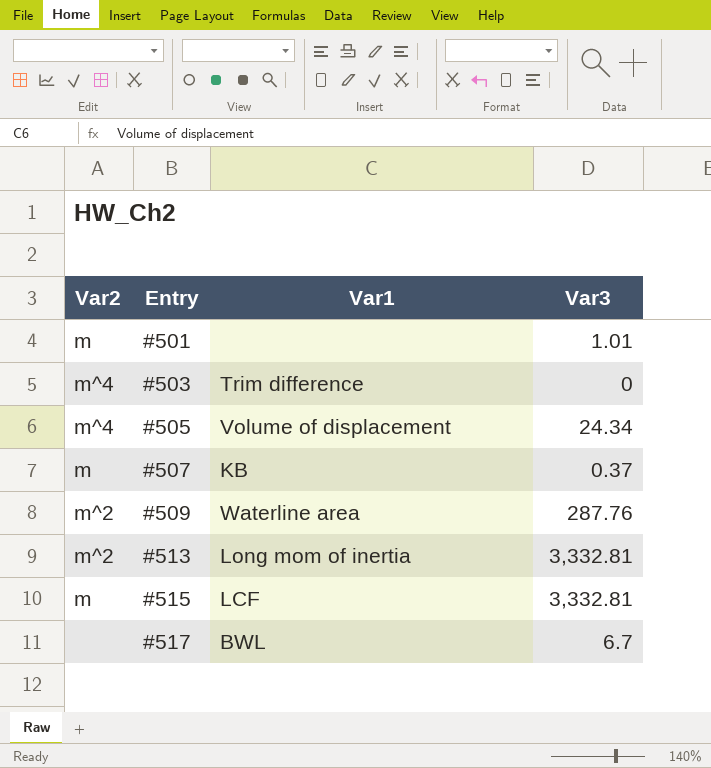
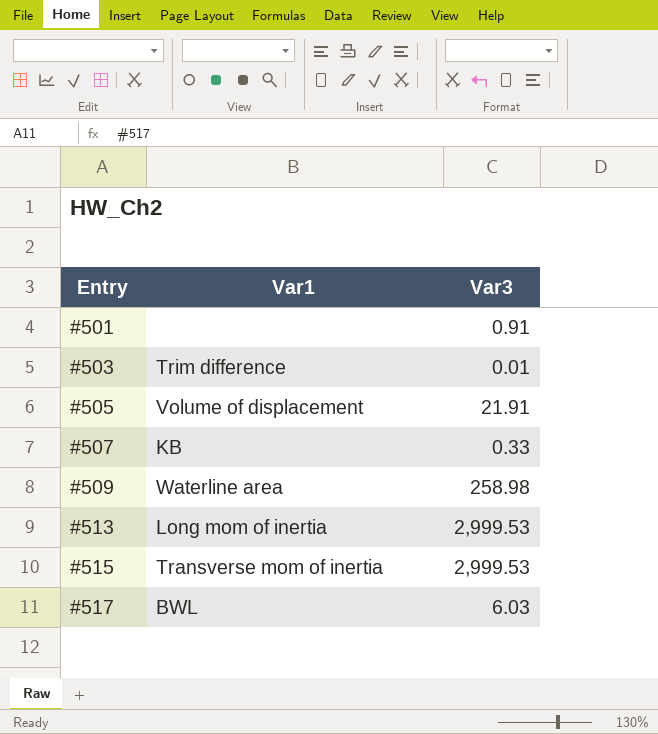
column Var2 | position: 1 -> none
#501 | Var3: 1.01 -> 0.91
#503 | Var3: 0 -> 0.01
#505 | Var3: 24.34 -> 21.91
#507 | Var3: 0.37 -> 0.33
#509 | Var3: 287.76 -> 258.98
#513 | Var3: 3,332.81 -> 2,999.53
#515 | Var1: LCF -> Transverse mom of inertia
#515 | Var3: 3,332.81 -> 2,999.53
#517 | Var3: 6.7 -> 6.03

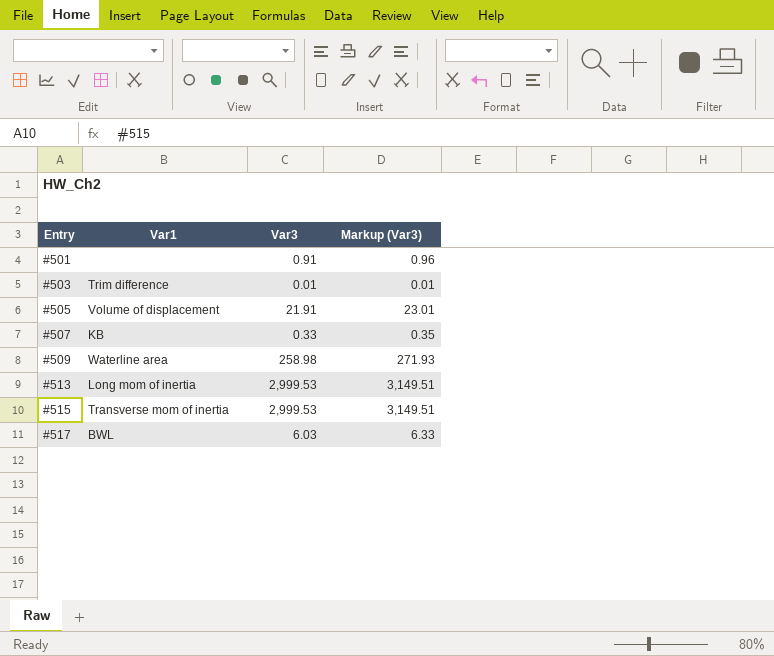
column Markup (Var3) | formula: none -> [Var3] * 1.05

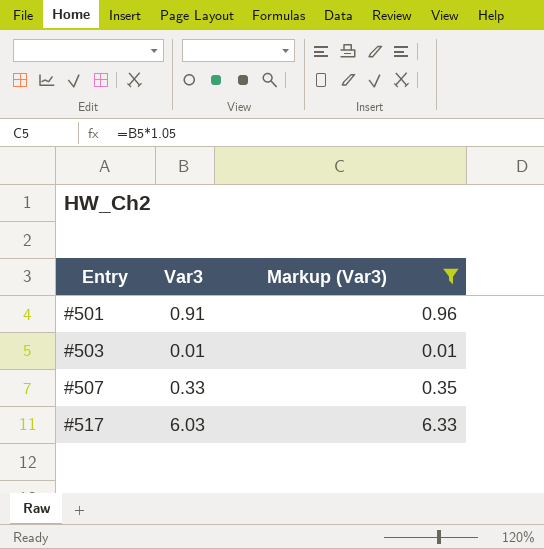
filter: none -> Markup (Var3) <= 6.33
column Var1 | position: 2 -> none

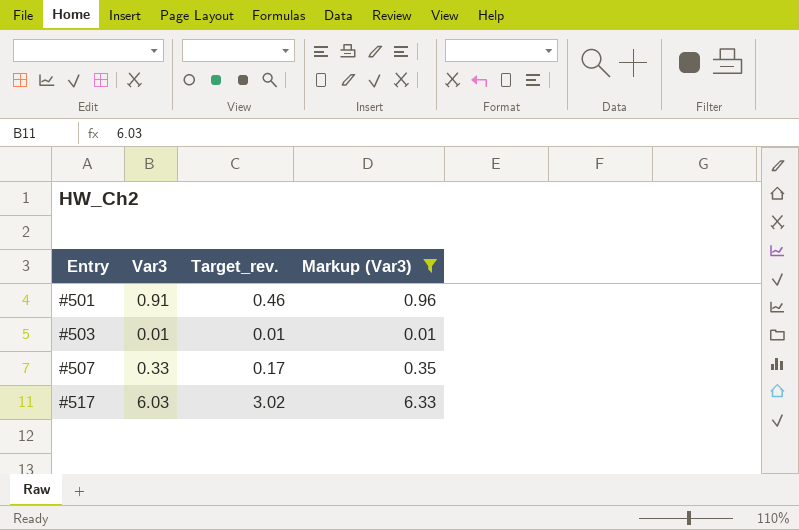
column Target_rev. | formula: none -> [Var3] * 0.5

